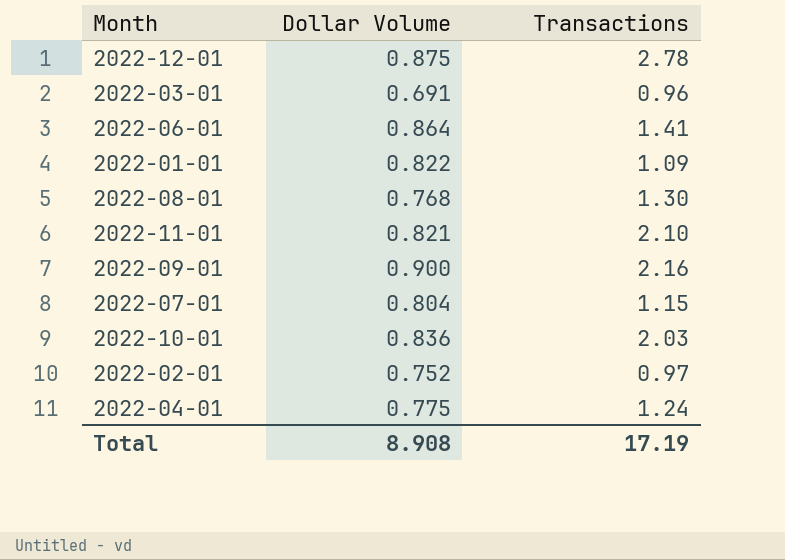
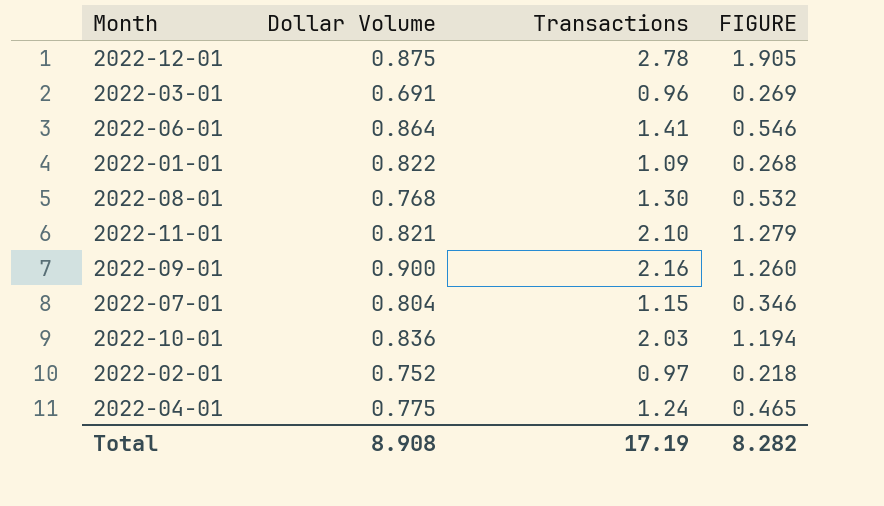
column FIGURE | formula: none -> [Transactions] - [Dollar Volume]

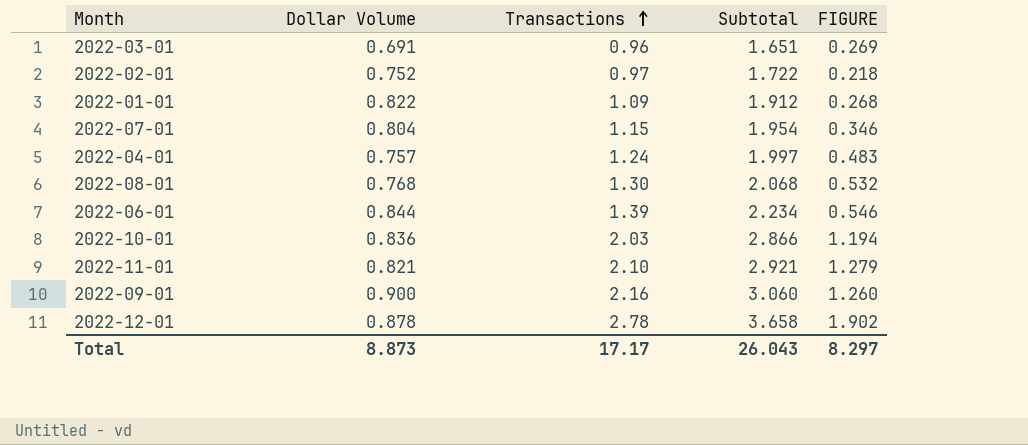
row order: none -> Transactions ascending
column Subtotal | formula: none -> [Dollar Volume] + [Transactions]
2022-04-01 | Dollar Volume: 0.775 -> 0.757
2022-04-01 | FIGURE: 0.465 -> 0.483
2022-06-01 | Dollar Volume: 0.864 -> 0.844
2022-06-01 | Transactions: 1.41 -> 1.39
2022-12-01 | Dollar Volume: 0.875 -> 0.878
2022-12-01 | FIGURE: 1.905 -> 1.902
Total | Dollar Volume: 8.908 -> 8.873
Total | Transactions: 17.19 -> 17.17
Total | FIGURE: 8.282 -> 8.297

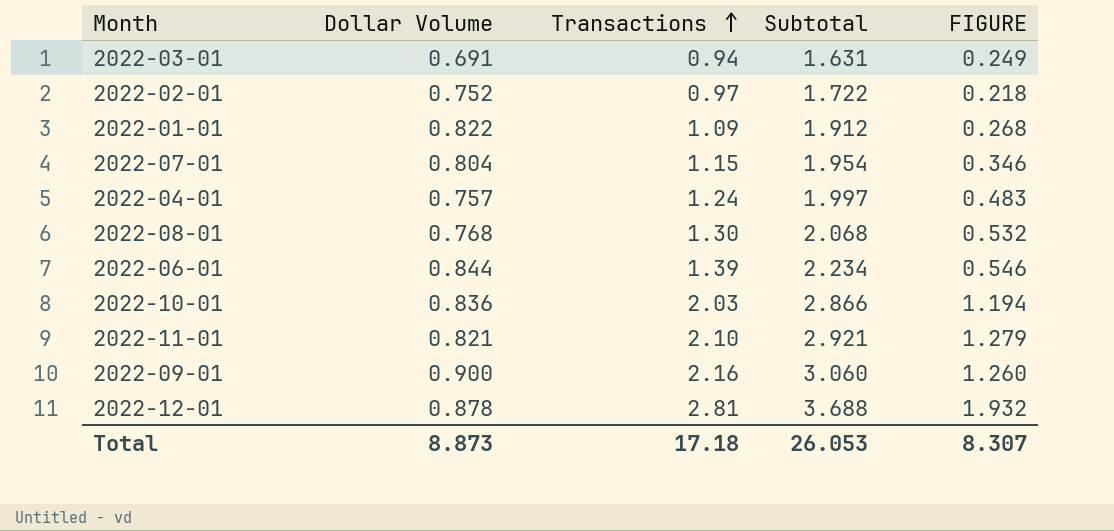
2022-03-01 | Transactions: 0.96 -> 0.94
2022-03-01 | Subtotal: 1.651 -> 1.631
2022-03-01 | FIGURE: 0.269 -> 0.249
2022-12-01 | Transactions: 2.78 -> 2.81
2022-12-01 | Subtotal: 3.658 -> 3.688
2022-12-01 | FIGURE: 1.902 -> 1.932
Total | Transactions: 17.17 -> 17.18
Total | Subtotal: 26.043 -> 26.053
Total | FIGURE: 8.297 -> 8.307

